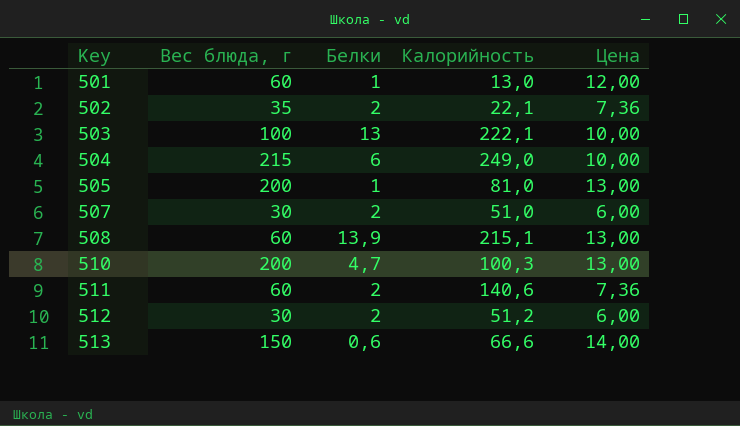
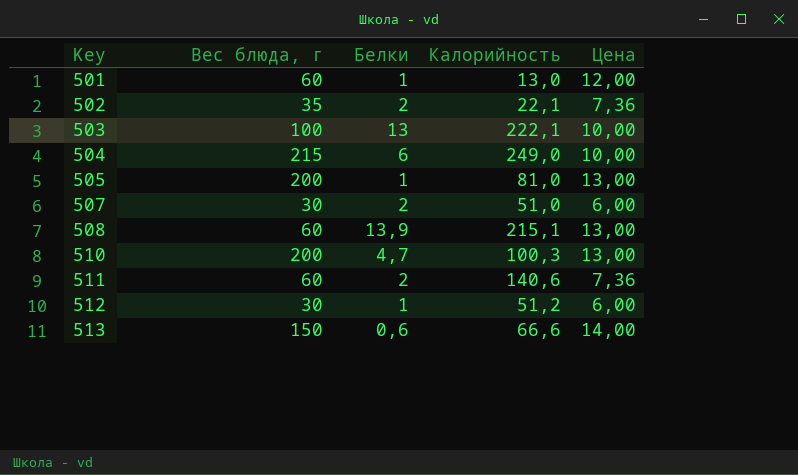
512 | Белки: 2 -> 1

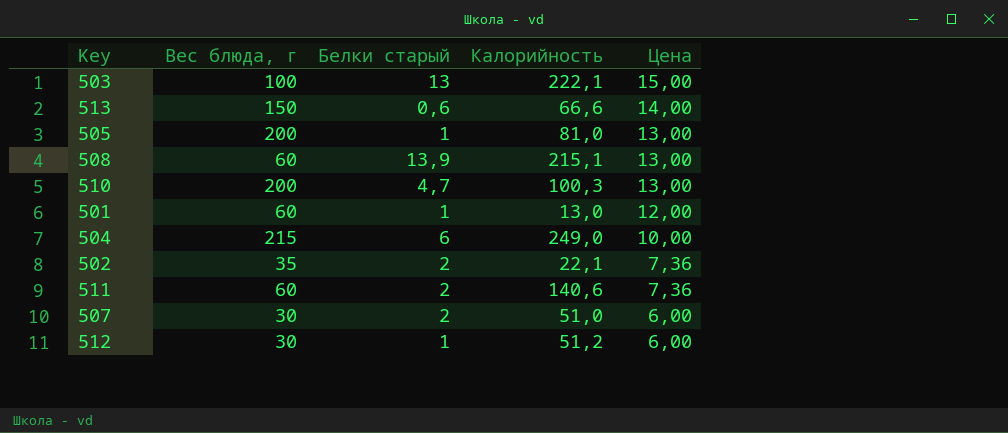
row order: Key ascending -> Цена descending
column name: Белки -> Белки старый
503 | Цена: 10,00 -> 15,00

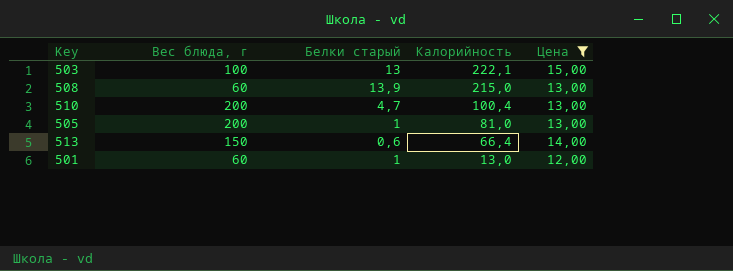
filter: none -> Цена >= 12,00
row order: Цена descending -> Калорийность descending
508 | Калорийность: 215,1 -> 215,0
510 | Калорийность: 100,3 -> 100,4
513 | Калорийность: 66,6 -> 66,4

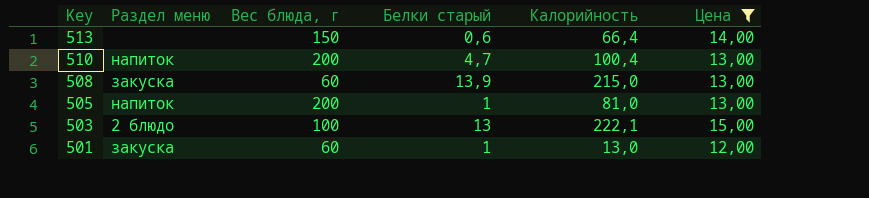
row order: Калорийность descending -> Key descending
column Раздел меню | position: none -> 2

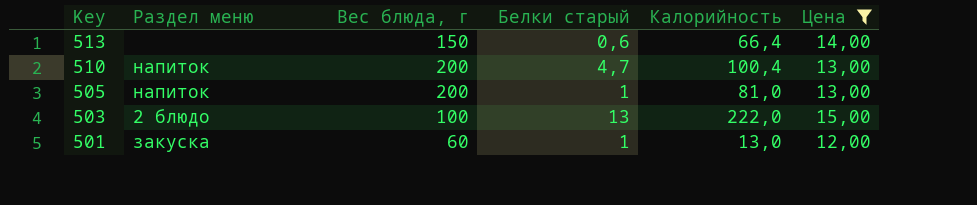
row 508: закуска | 60 | 13,9 | 215,0 | 13,00 -> none
503 | Калорийность: 222,1 -> 222,0

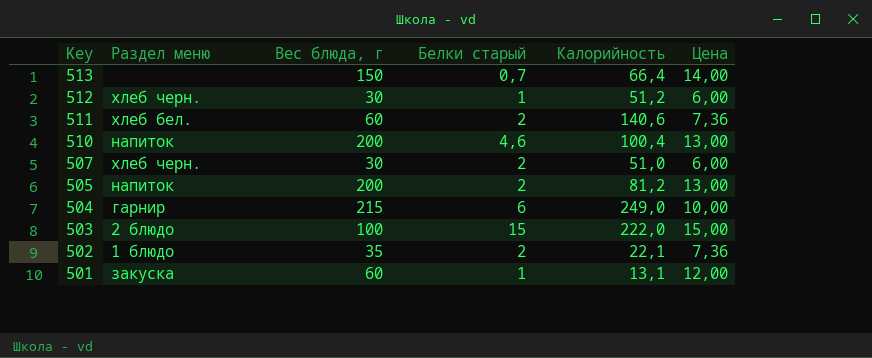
filter: Цена >= 12,00 -> none
513 | Белки старый: 0,6 -> 0,7
510 | Белки старый: 4,7 -> 4,6
505 | Белки старый: 1 -> 2
505 | Калорийность: 81,0 -> 81,2
503 | Белки старый: 13 -> 15
501 | Калорийность: 13,0 -> 13,1

